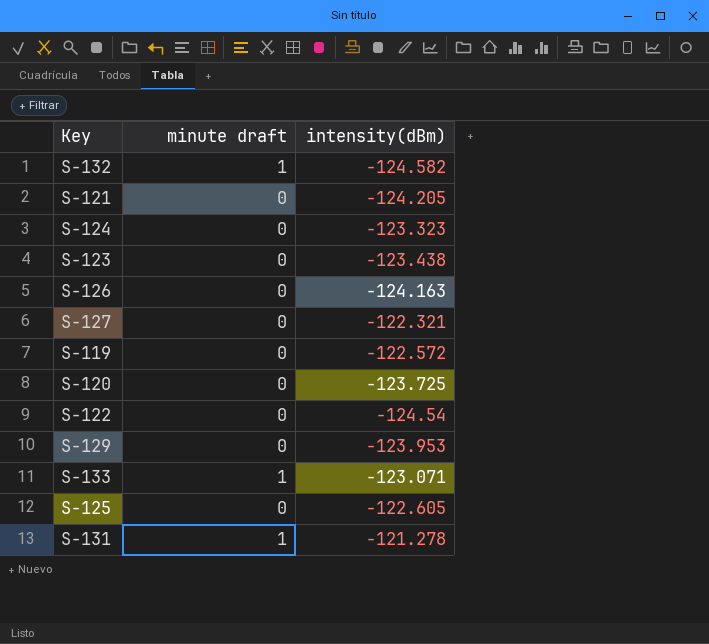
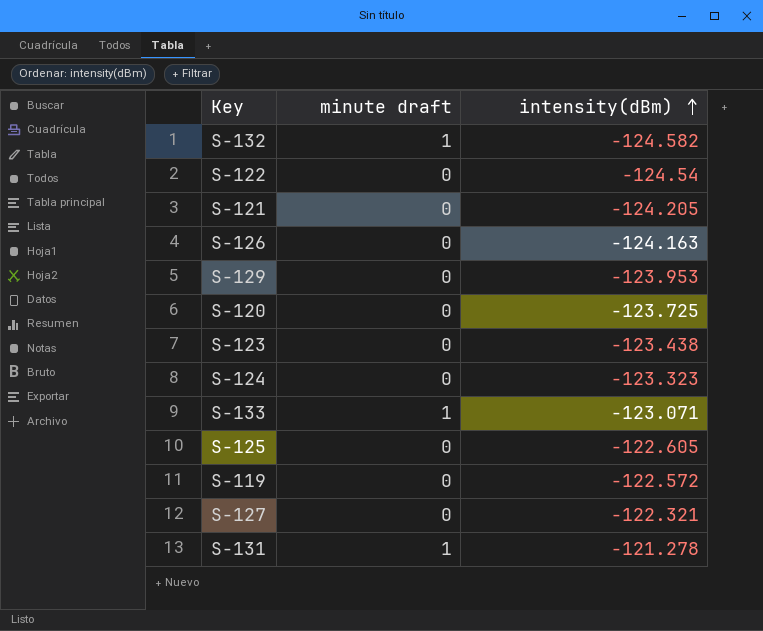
row order: none -> intensity(dBm) ascending

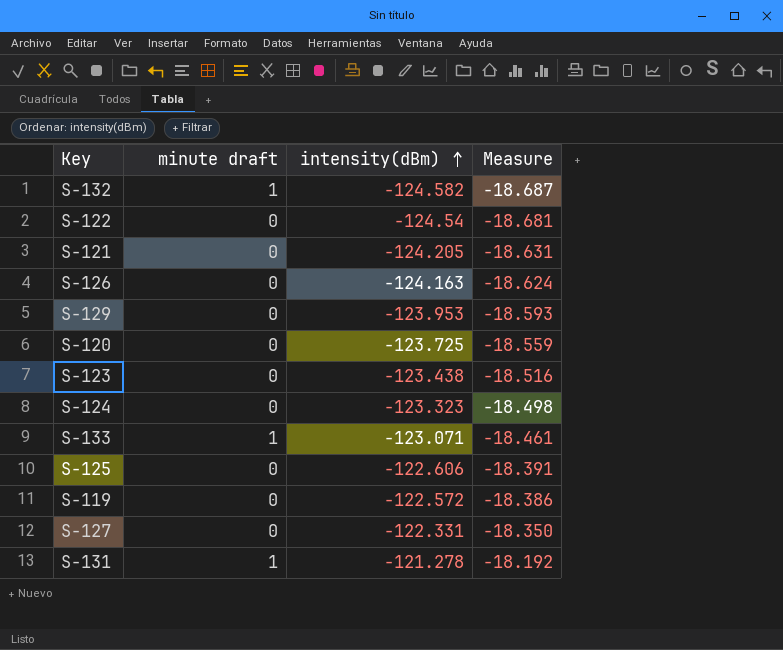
column Measure | formula: none -> [intensity(dBm)] * 0.15
S-125 | intensity(dBm): -122.605 -> -122.606
S-127 | intensity(dBm): -122.321 -> -122.331

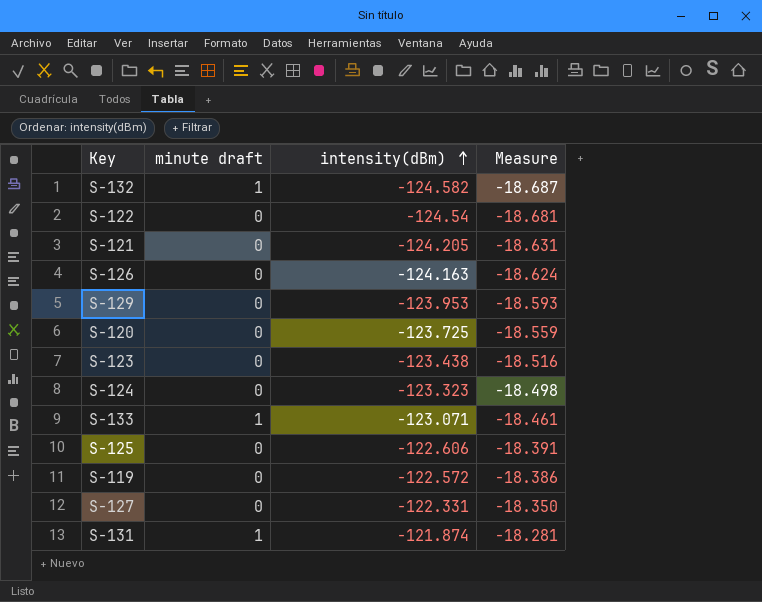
S-131 | intensity(dBm): -121.278 -> -121.874
S-131 | Measure: -18.192 -> -18.281

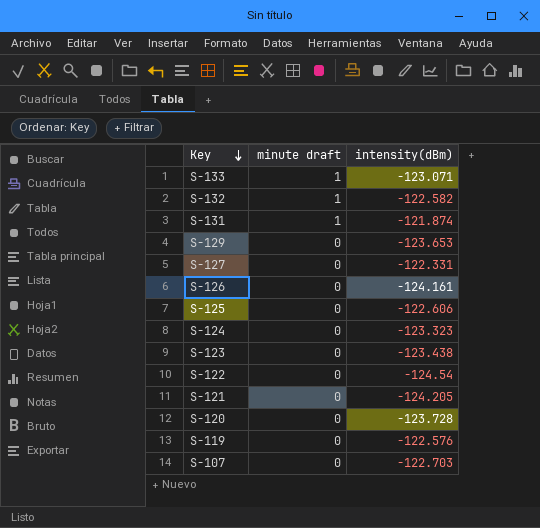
row order: intensity(dBm) ascending -> Key descending
column Measure | formula: [intensity(dBm)] * 0.15 -> none
S-132 | intensity(dBm): -124.582 -> -122.582
S-129 | intensity(dBm): -123.953 -> -123.653
S-126 | intensity(dBm): -124.163 -> -124.161
S-120 | intensity(dBm): -123.725 -> -123.728
S-119 | intensity(dBm): -122.572 -> -122.576
row S-107: none -> 0 | -122.703

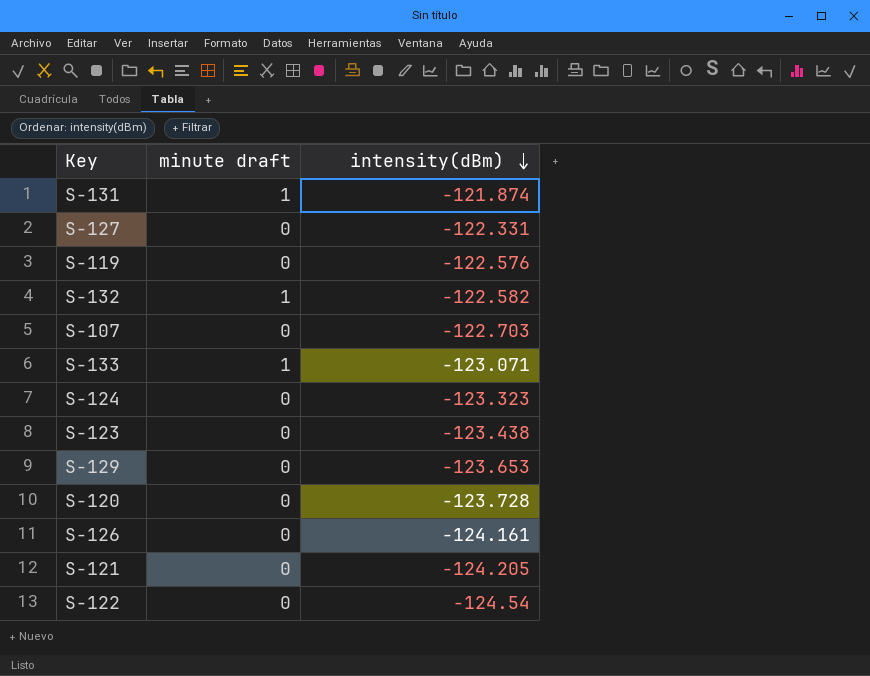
row order: Key descending -> intensity(dBm) descending
row S-125: 0 | -122.606 -> none

